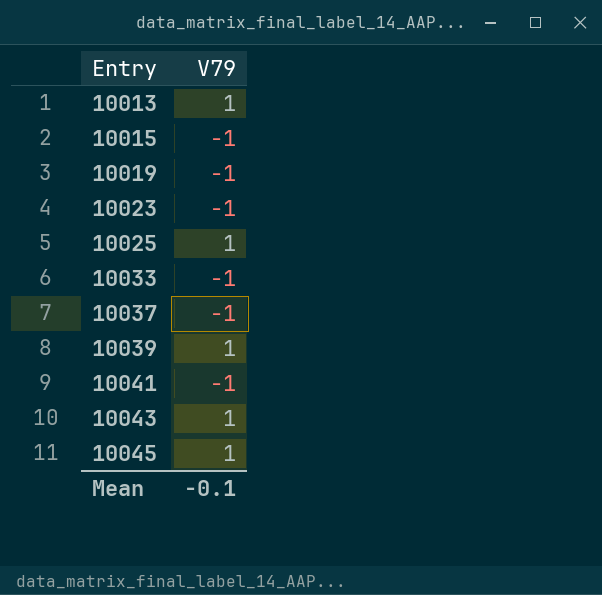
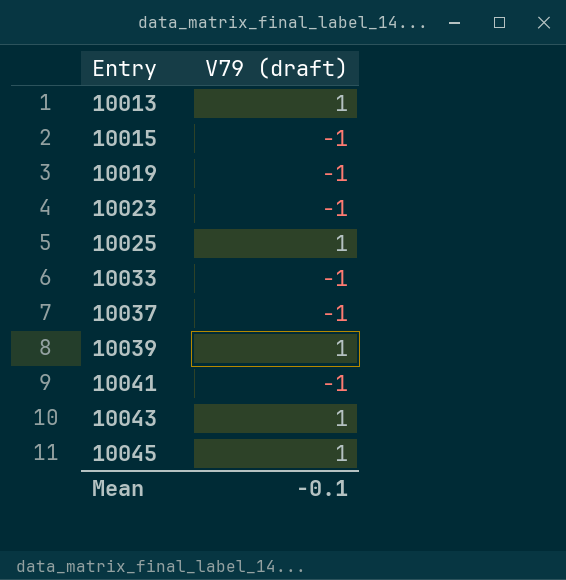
column name: V79 -> V79 (draft)

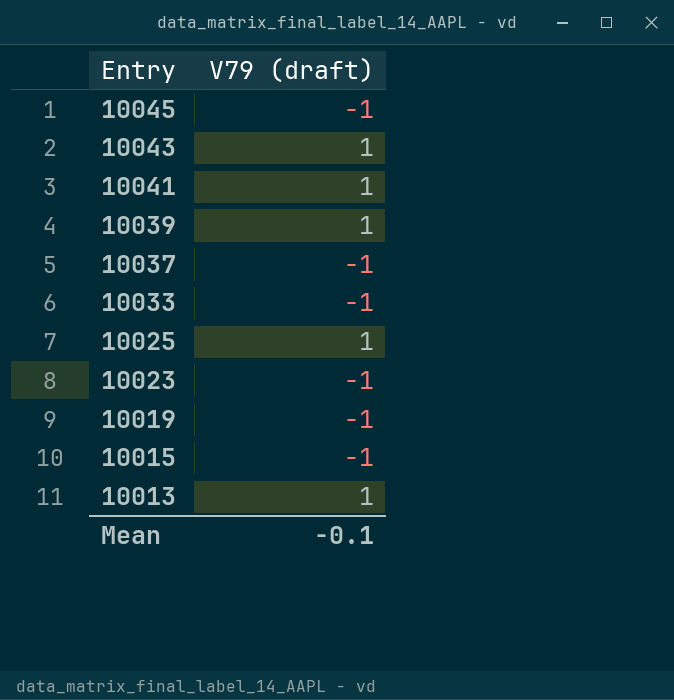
row order: Entry ascending -> Entry descending
10045 | V79 (draft): 1 -> -1
10041 | V79 (draft): -1 -> 1

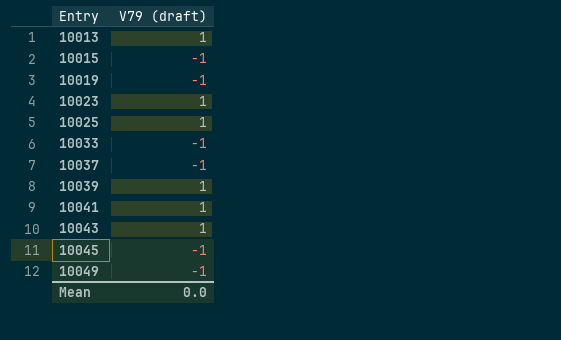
row order: Entry descending -> Entry ascending
10023 | V79 (draft): -1 -> 1
row 10049: none -> -1
Mean | V79 (draft): -0.1 -> 0.0

